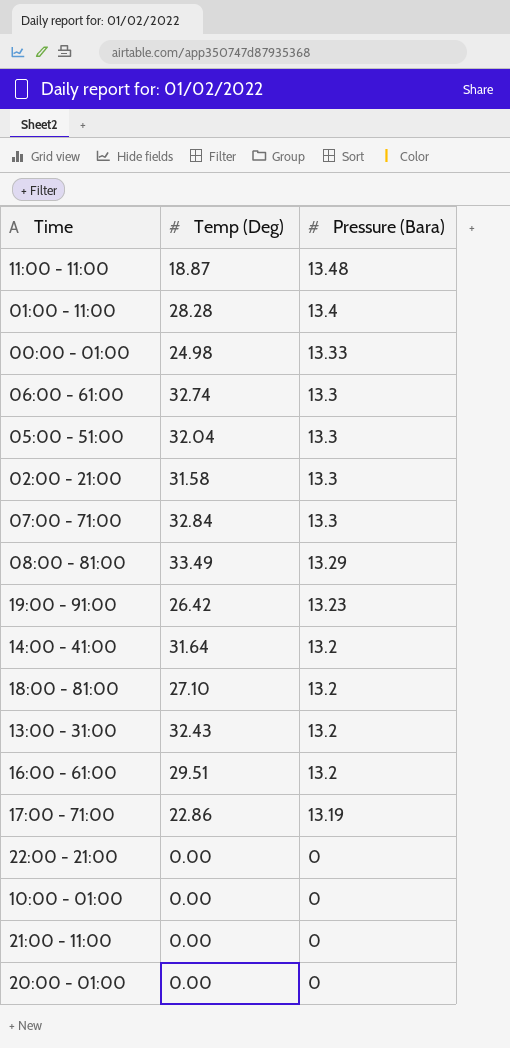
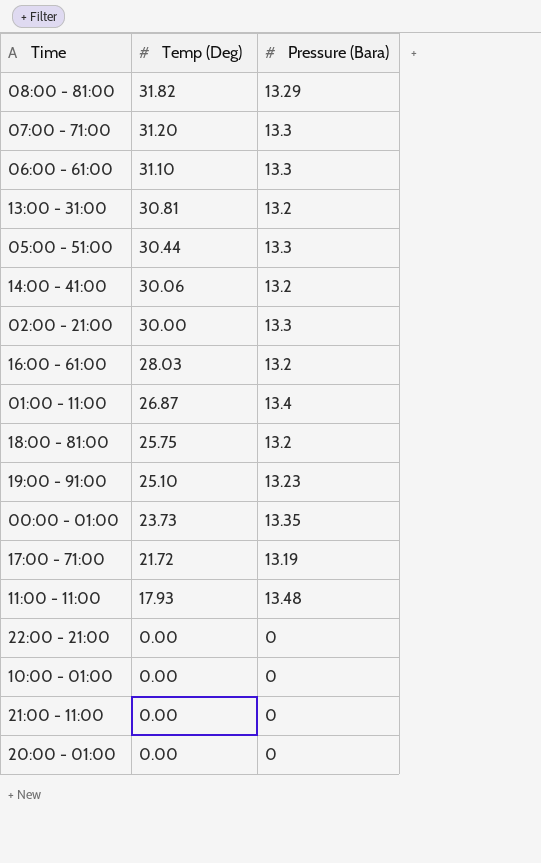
row order: Pressure (Bara) descending -> Temp (Deg) descending
08:00 - 81:00 | Temp (Deg): 33.49 -> 31.82
07:00 - 71:00 | Temp (Deg): 32.84 -> 31.20
06:00 - 61:00 | Temp (Deg): 32.74 -> 31.10
13:00 - 31:00 | Temp (Deg): 32.43 -> 30.81
05:00 - 51:00 | Temp (Deg): 32.04 -> 30.44
14:00 - 41:00 | Temp (Deg): 31.64 -> 30.06
02:00 - 21:00 | Temp (Deg): 31.58 -> 30.00
16:00 - 61:00 | Temp (Deg): 29.51 -> 28.03
01:00 - 11:00 | Temp (Deg): 28.28 -> 26.87
18:00 - 81:00 | Temp (Deg): 27.10 -> 25.75
19:00 - 91:00 | Temp (Deg): 26.42 -> 25.10
00:00 - 01:00 | Temp (Deg): 24.98 -> 23.73
00:00 - 01:00 | Pressure (Bara): 13.33 -> 13.35
17:00 - 71:00 | Temp (Deg): 22.86 -> 21.72
11:00 - 11:00 | Temp (Deg): 18.87 -> 17.93

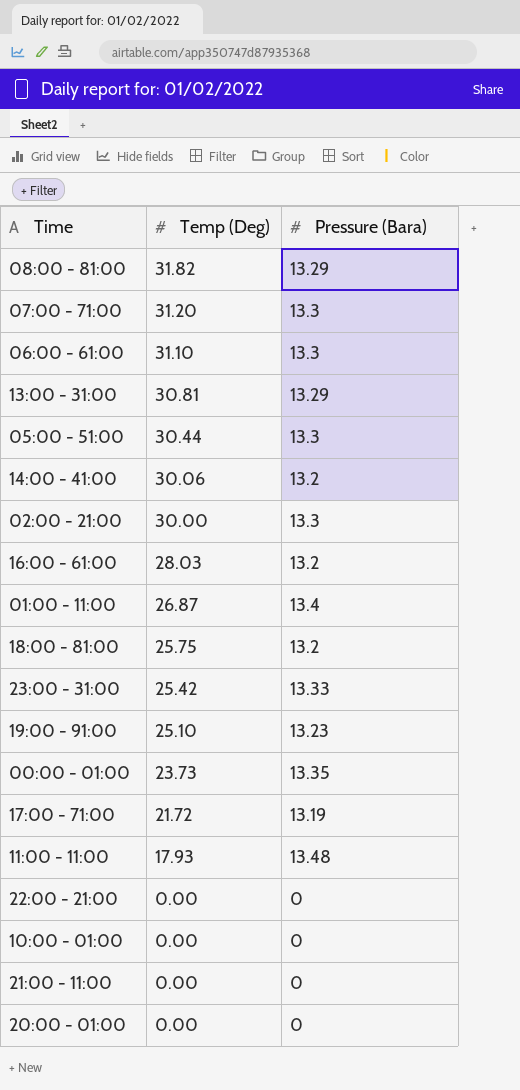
13:00 - 31:00 | Pressure (Bara): 13.2 -> 13.29
row 23:00 - 31:00: none -> 25.42 | 13.33

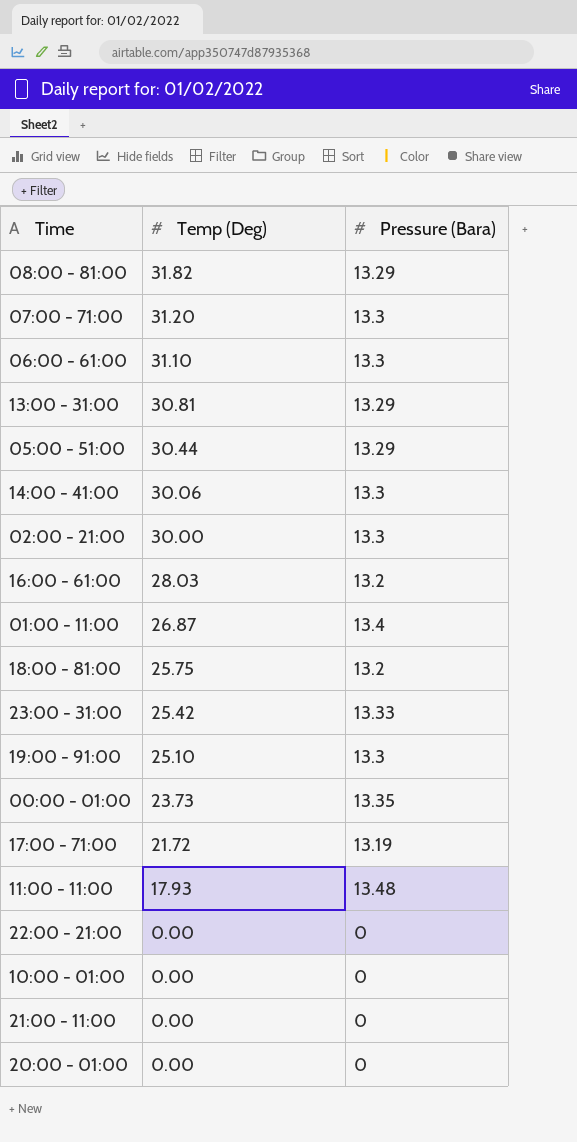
05:00 - 51:00 | Pressure (Bara): 13.3 -> 13.29
14:00 - 41:00 | Pressure (Bara): 13.2 -> 13.3
19:00 - 91:00 | Pressure (Bara): 13.23 -> 13.3

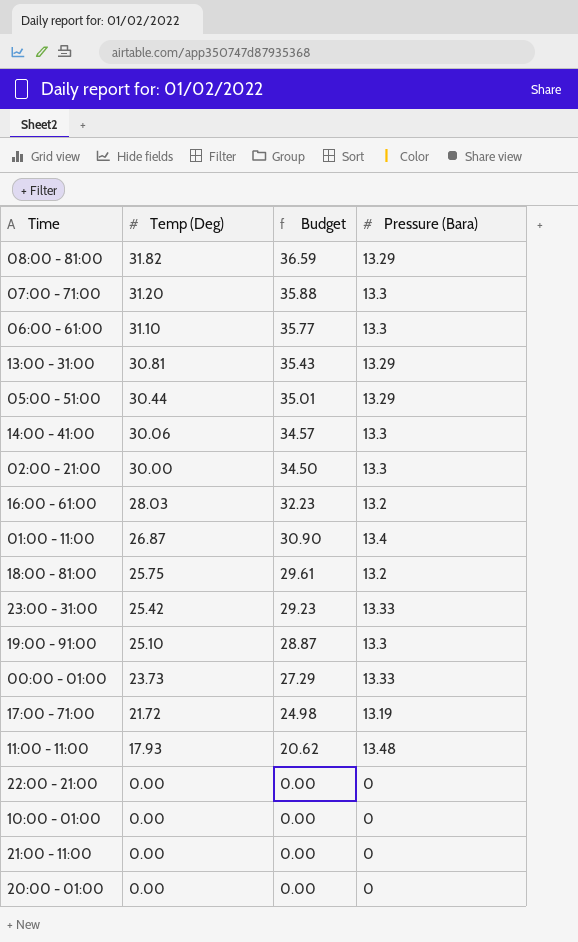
column Budget | formula: none -> [Temp (Deg)] * 1.15
00:00 - 01:00 | Pressure (Bara): 13.35 -> 13.33

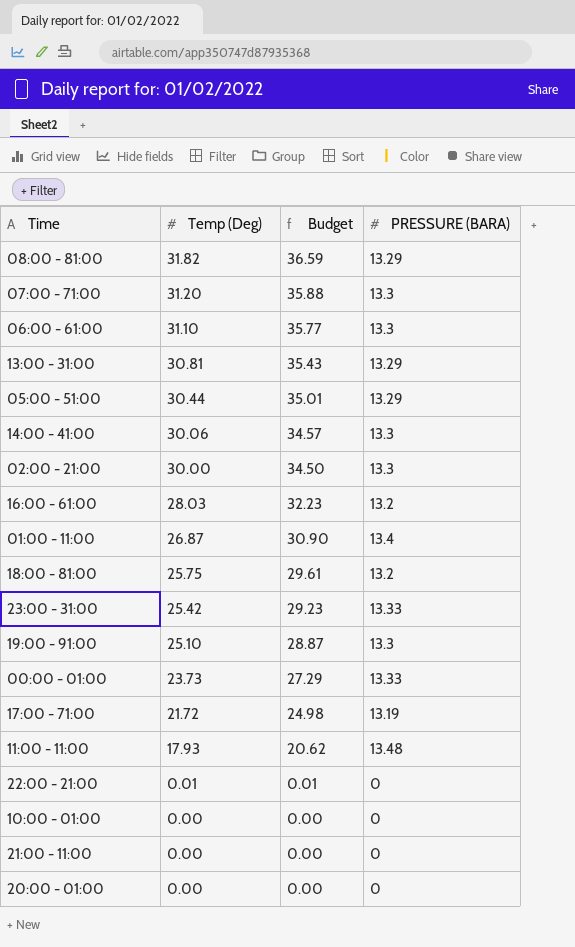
column name: Pressure (Bara) -> PRESSURE (BARA)
22:00 - 21:00 | Temp (Deg): 0.00 -> 0.01
22:00 - 21:00 | Budget: 0.00 -> 0.01

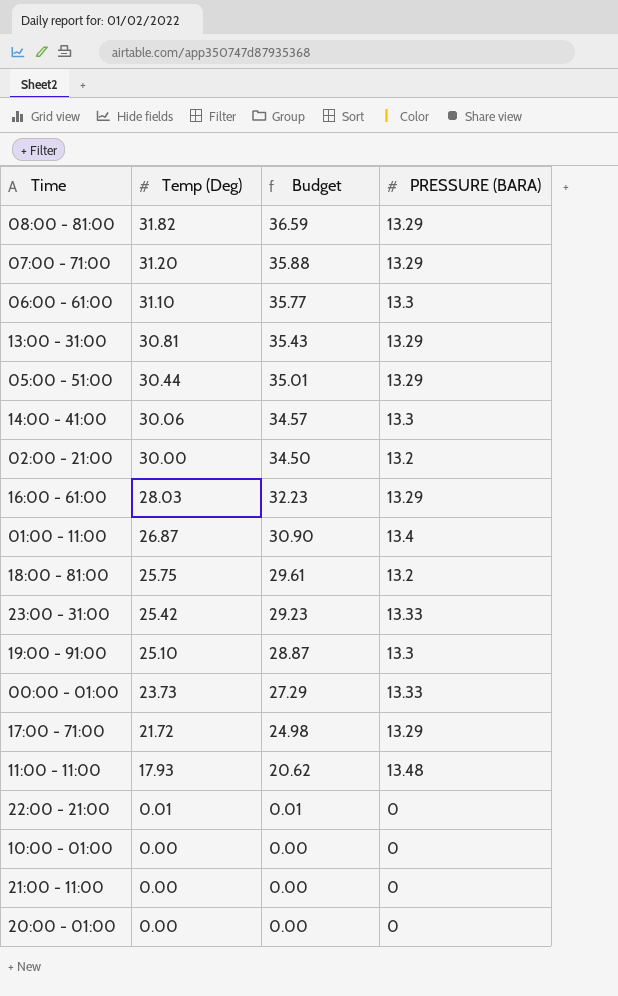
07:00 - 71:00 | PRESSURE (BARA): 13.3 -> 13.29
02:00 - 21:00 | PRESSURE (BARA): 13.3 -> 13.2
16:00 - 61:00 | PRESSURE (BARA): 13.2 -> 13.29
17:00 - 71:00 | PRESSURE (BARA): 13.19 -> 13.29

